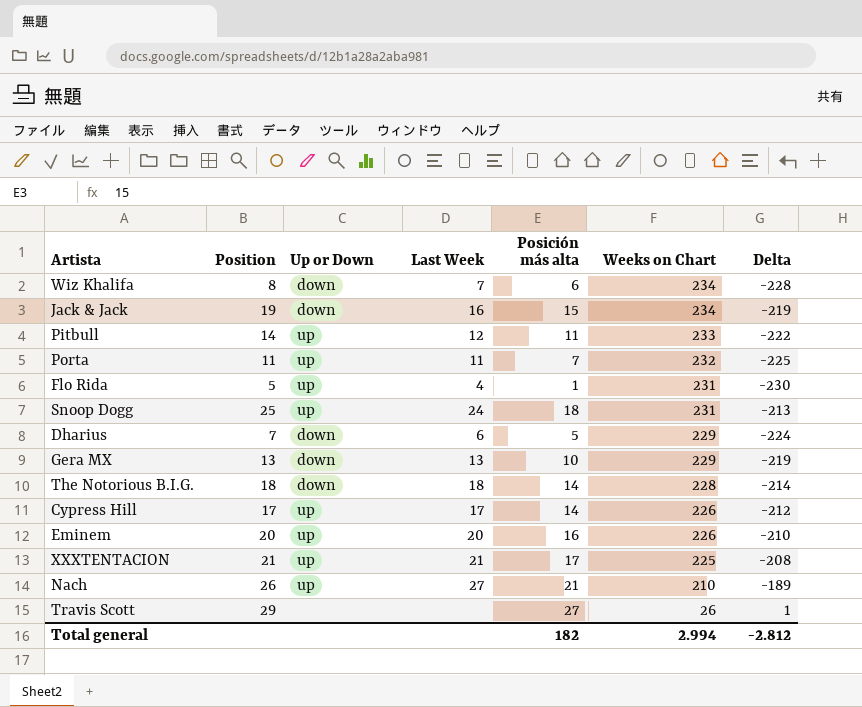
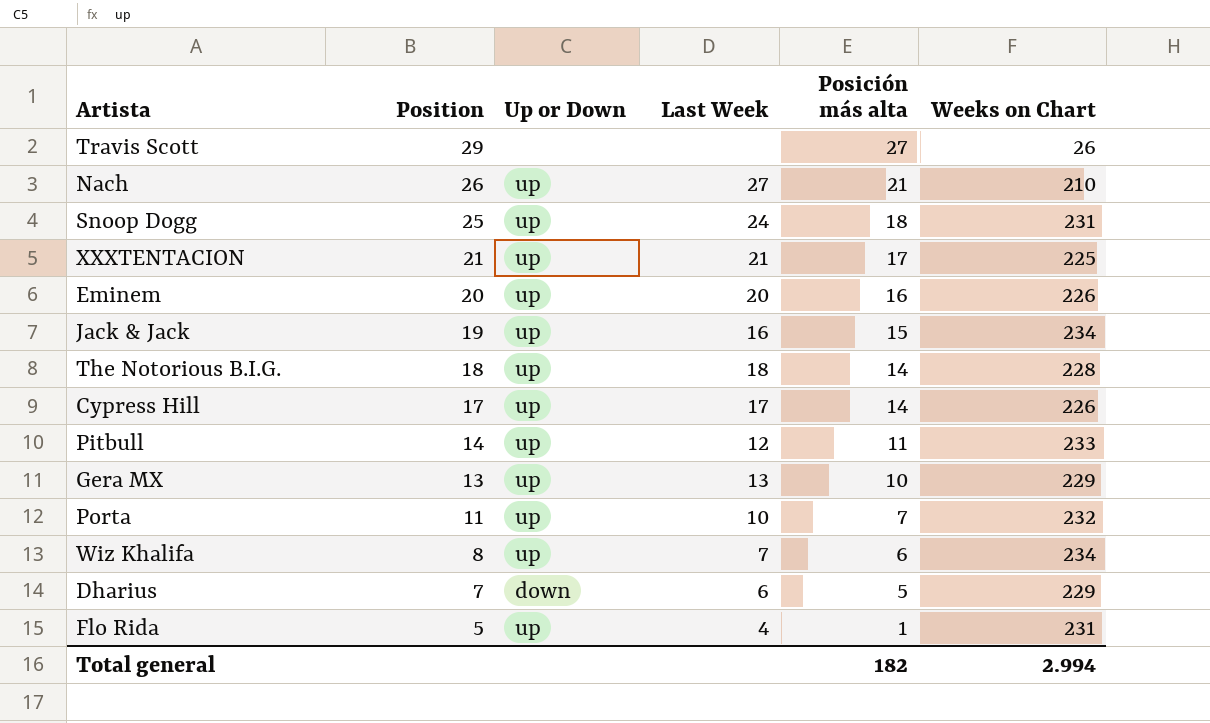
row order: Weeks on Chart descending -> Position descending
column Delta | formula: [Posición más alta] - [Weeks on Chart] -> none
Jack & Jack | Up or Down: down -> up
The Notorious B.I.G. | Up or Down: down -> up
Gera MX | Up or Down: down -> up
Porta | Last Week: 11 -> 10
Wiz Khalifa | Up or Down: down -> up

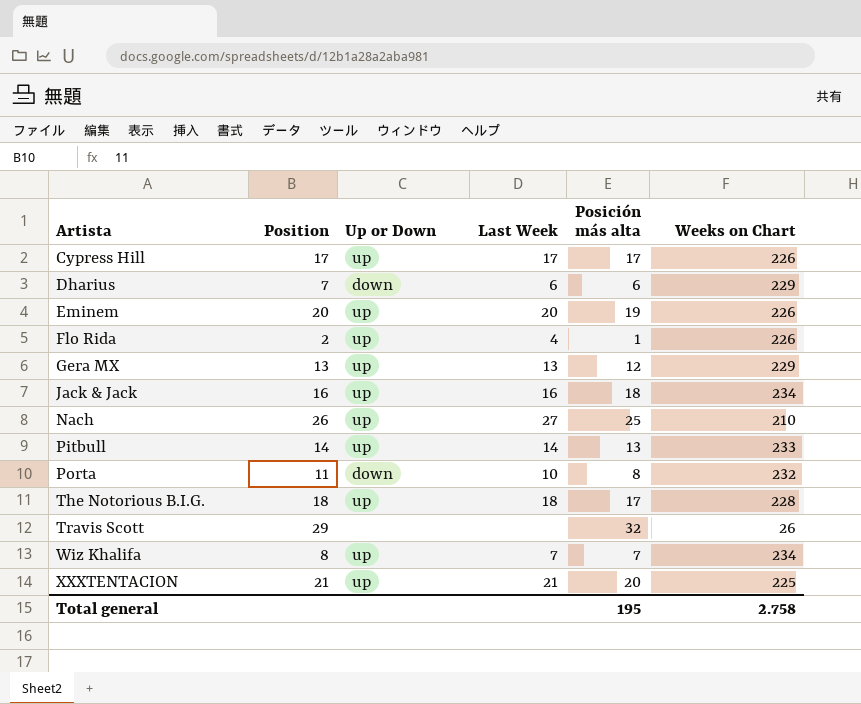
row order: Position descending -> Artista ascending
row Snoop Dogg: 25 | up | 24 | 18 | 231 -> none
Cypress Hill | Posición más alta: 14 -> 17
Dharius | Posición más alta: 5 -> 6
Eminem | Posición más alta: 16 -> 19
Flo Rida | Position: 5 -> 2
Flo Rida | Weeks on Chart: 231 -> 226
Gera MX | Posición más alta: 10 -> 12
Jack & Jack | Position: 19 -> 16
Jack & Jack | Posición más alta: 15 -> 18
Nach | Posición más alta: 21 -> 25
Pitbull | Last Week: 12 -> 14
Pitbull | Posición más alta: 11 -> 13
Porta | Up or Down: up -> down
Porta | Posición más alta: 7 -> 8
The Notorious B.I.G. | Posición más alta: 14 -> 17
Travis Scott | Posición más alta: 27 -> 32
Wiz Khalifa | Posición más alta: 6 -> 7
XXXTENTACION | Posición más alta: 17 -> 20
Total general | Posición más alta: 182 -> 195
Total general | Weeks on Chart: 2.994 -> 2.758

